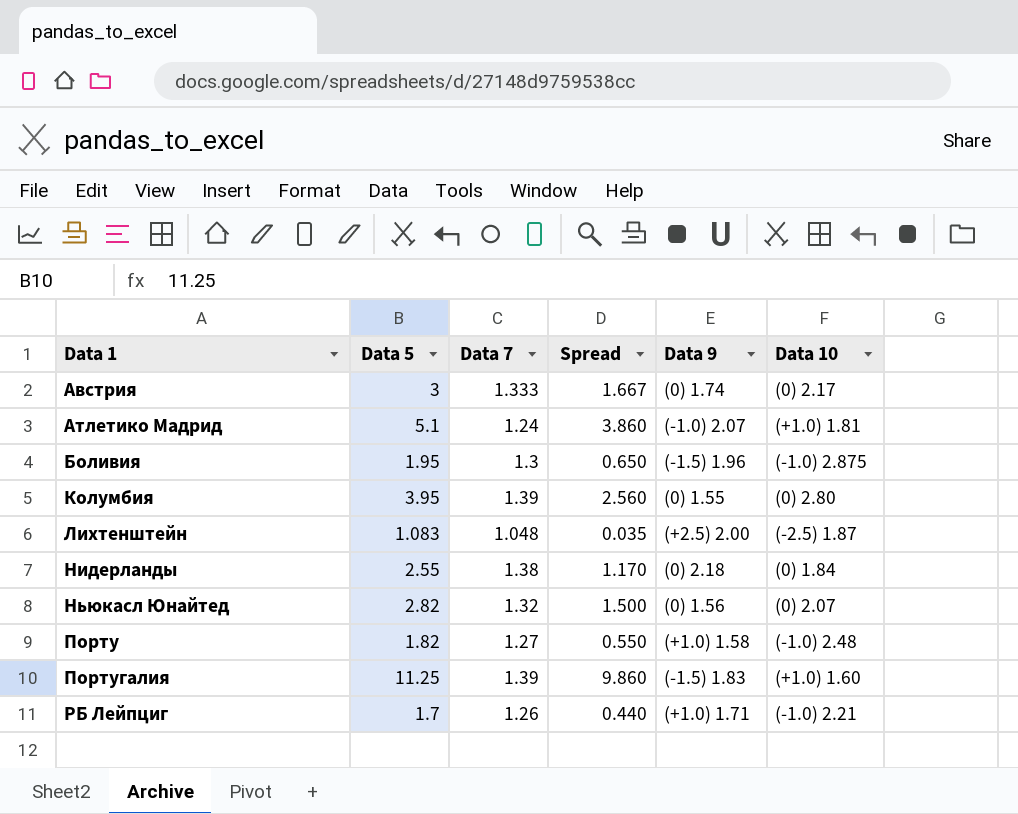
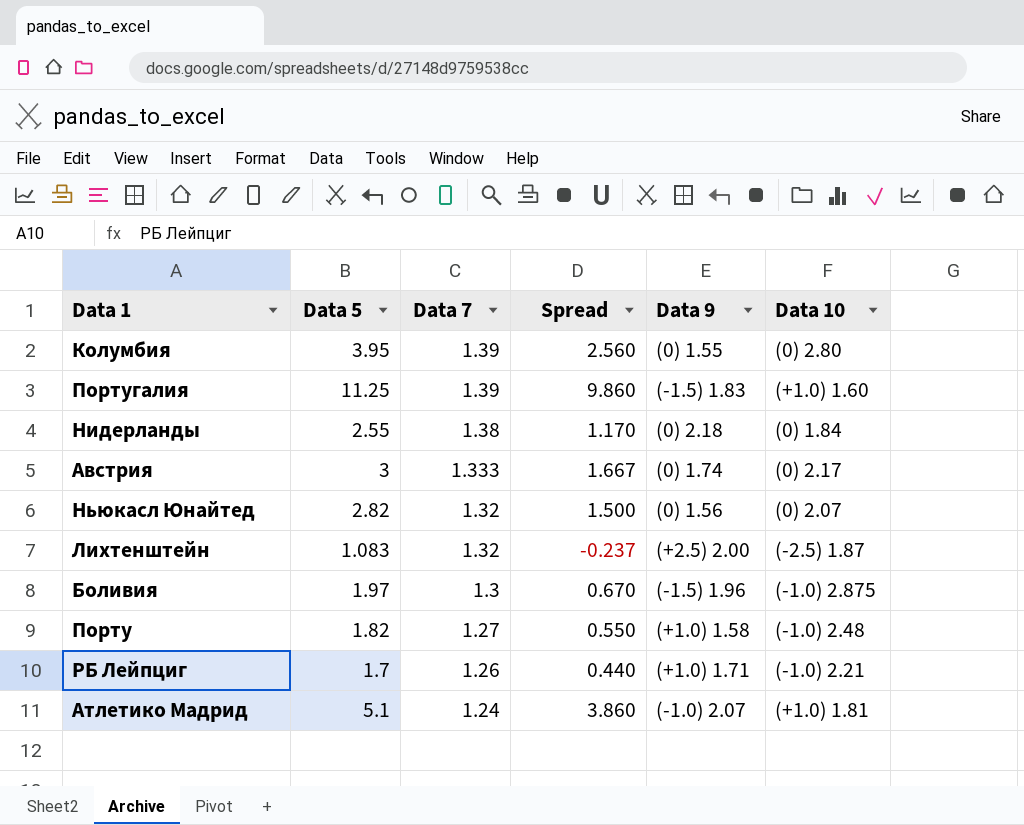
row order: Data 1 ascending -> Data 7 descending
Лихтенштейн | Data 7: 1.048 -> 1.32
Лихтенштейн | Spread: 0.035 -> -0.237
Боливия | Data 5: 1.95 -> 1.97
Боливия | Spread: 0.650 -> 0.670

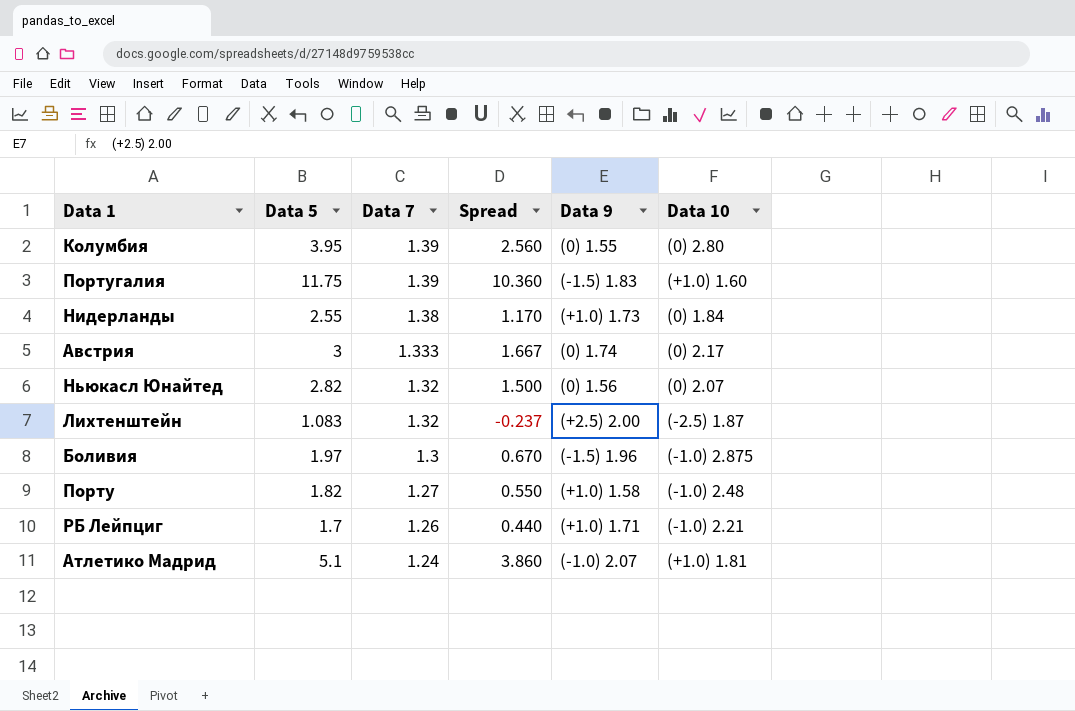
Португалия | Data 5: 11.25 -> 11.75
Португалия | Spread: 9.860 -> 10.360
Нидерланды | Data 9: (0) 2.18 -> (+1.0) 1.73

